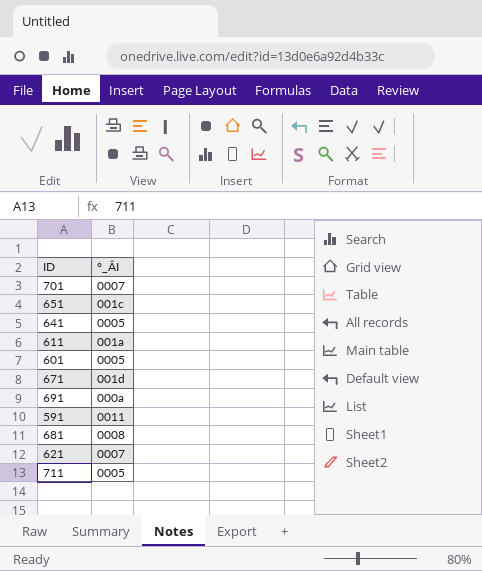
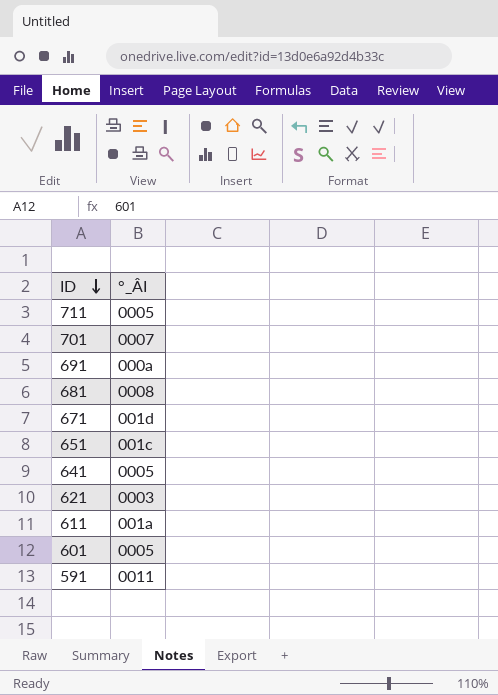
row order: none -> ID descending
621 | °_ÂI: 0007 -> 0003

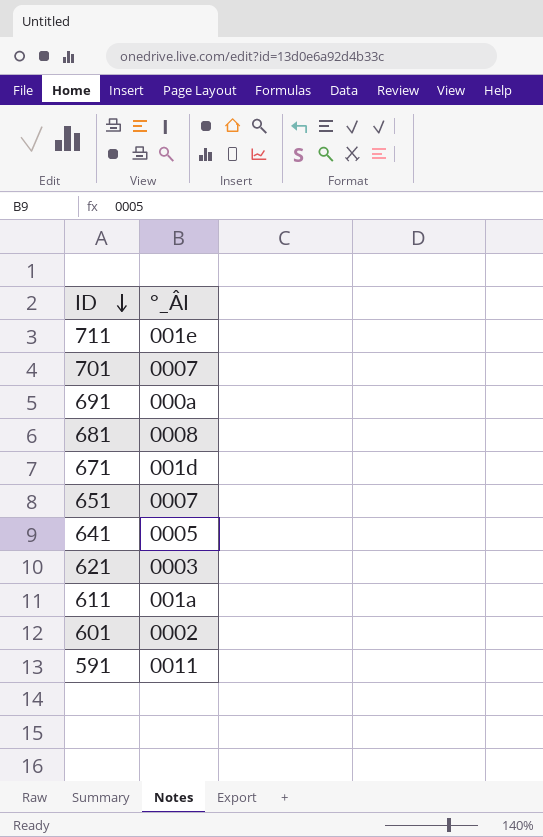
711 | °_ÂI: 0005 -> 001e
651 | °_ÂI: 001c -> 0007
601 | °_ÂI: 0005 -> 0002

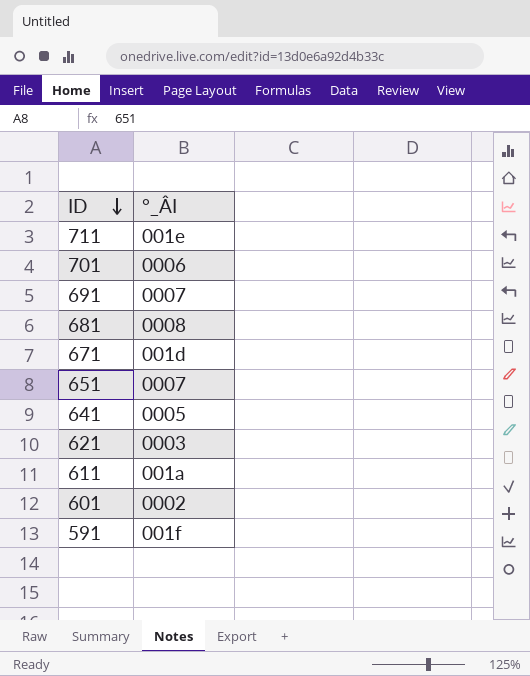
701 | °_ÂI: 0007 -> 0006
691 | °_ÂI: 000a -> 0007
591 | °_ÂI: 0011 -> 001f

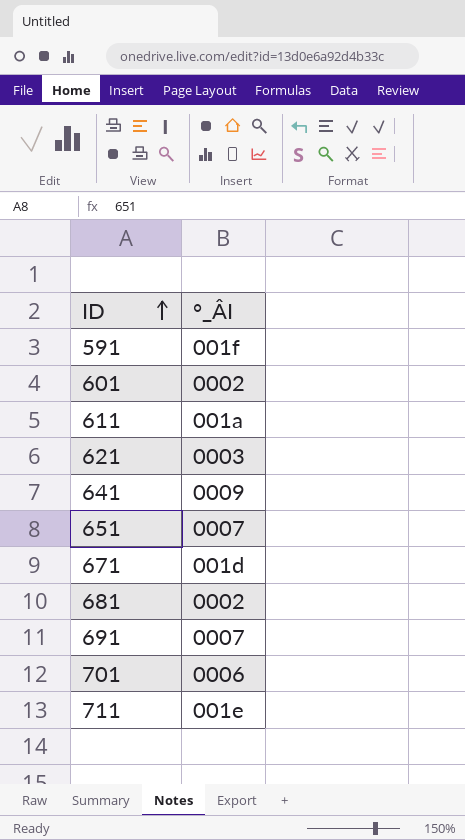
row order: ID descending -> ID ascending
641 | °_ÂI: 0005 -> 0009
681 | °_ÂI: 0008 -> 0002

